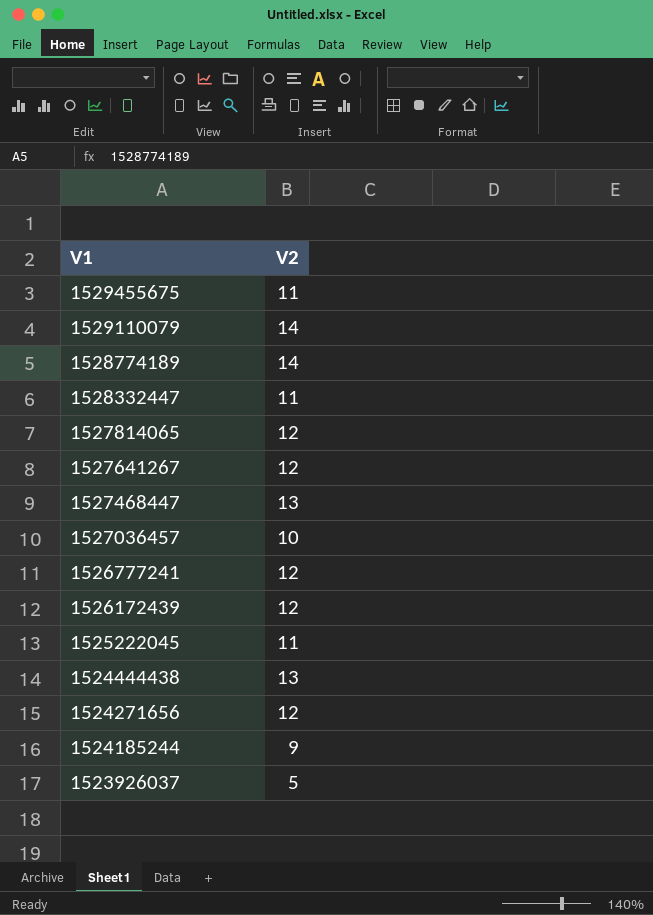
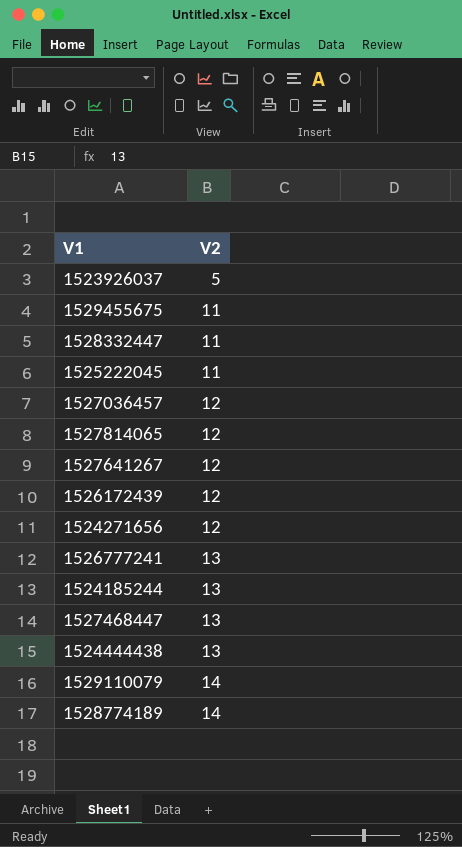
row order: V1 descending -> V2 ascending
1527036457 | V2: 10 -> 12
1526777241 | V2: 12 -> 13
1524185244 | V2: 9 -> 13

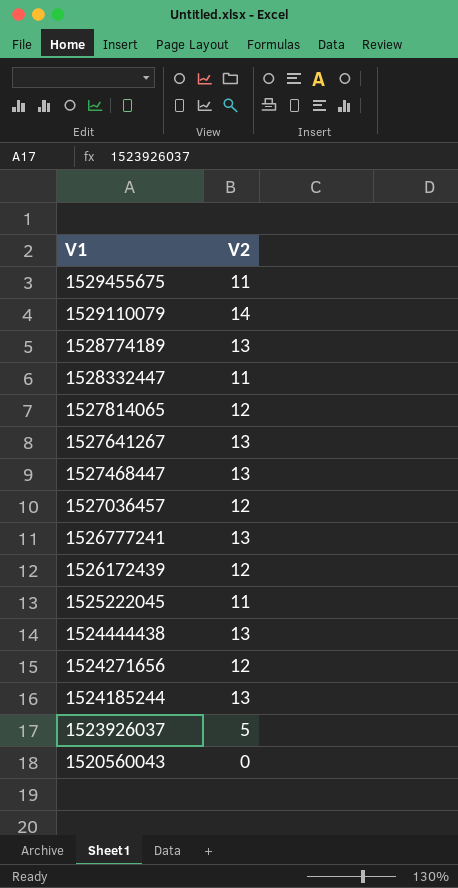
row order: V2 ascending -> V1 descending
1528774189 | V2: 14 -> 13
1527641267 | V2: 12 -> 13
row 1520560043: none -> 0

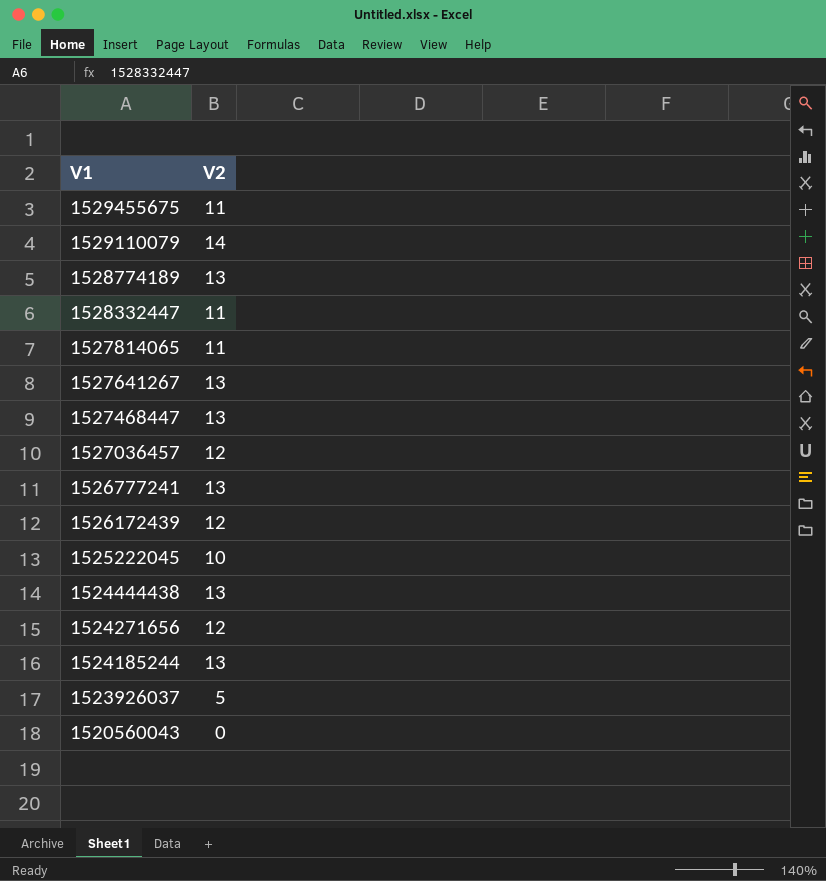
1527814065 | V2: 12 -> 11
1525222045 | V2: 11 -> 10

